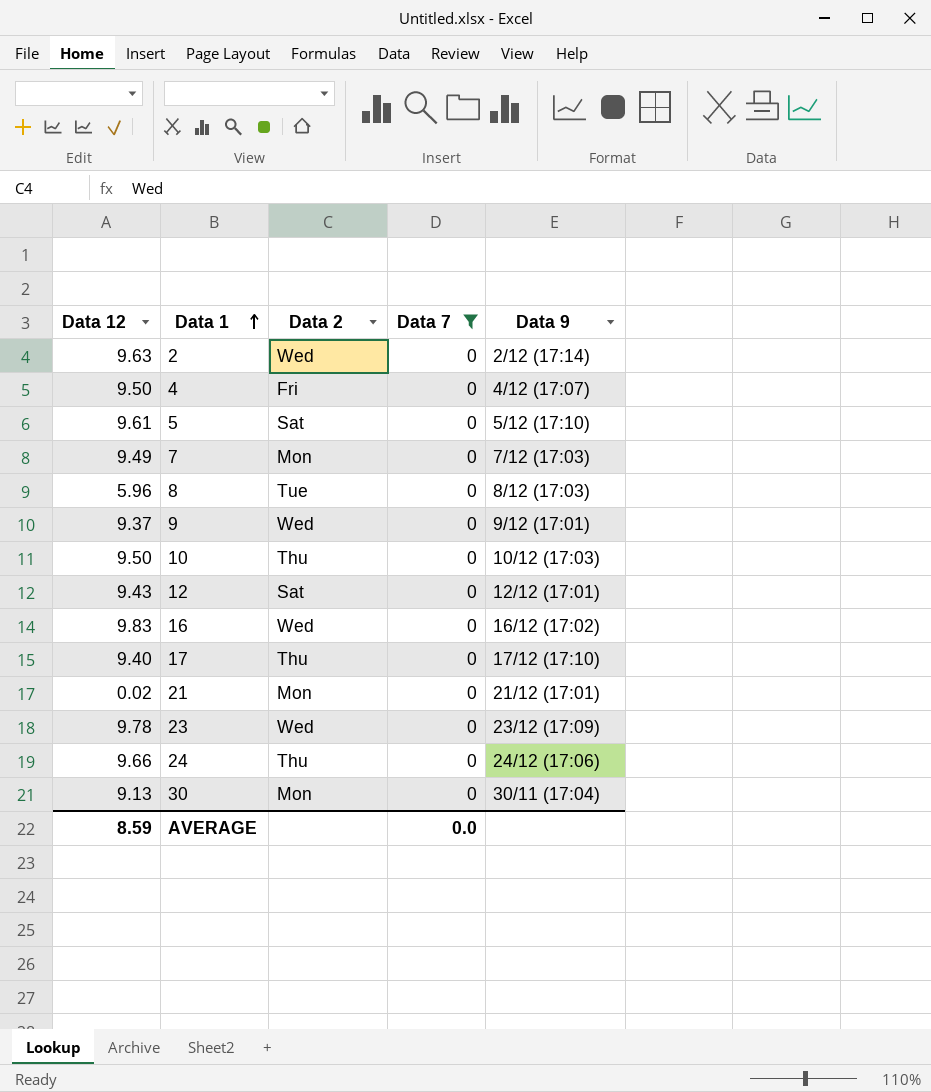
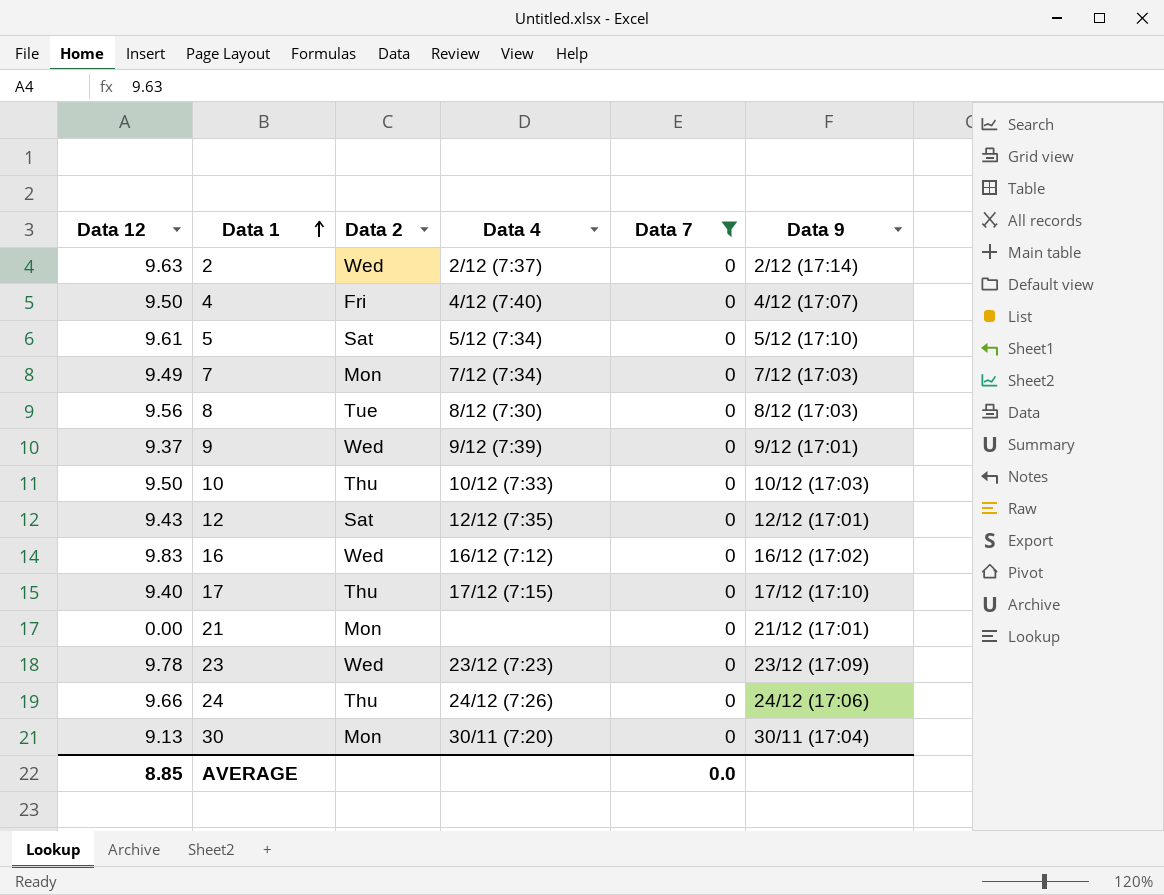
column Data 4 | position: none -> 4
8 | Data 12: 5.96 -> 9.56
21 | Data 12: 0.02 -> 0.00
AVERAGE | Data 12: 8.59 -> 8.85

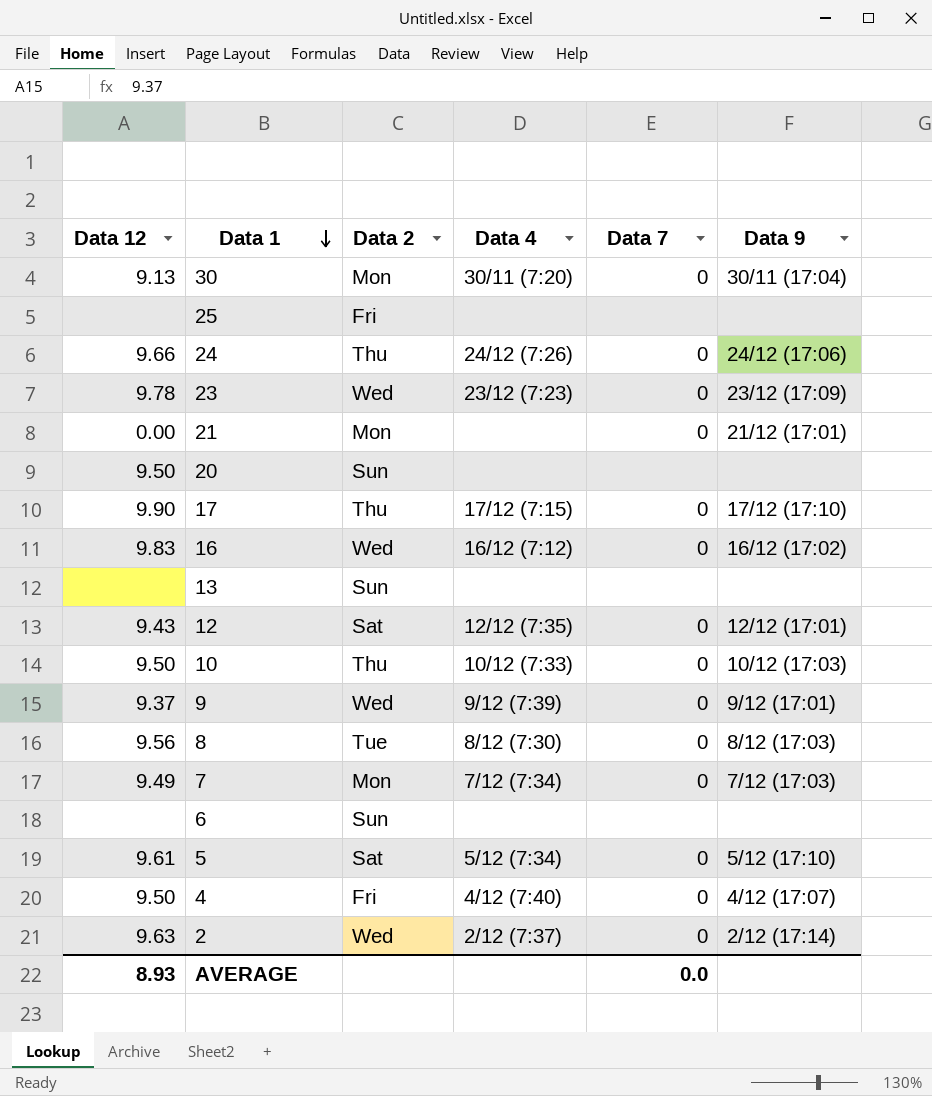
filter: Data 7 = 0 -> none
row order: Data 1 ascending -> Data 1 descending
17 | Data 12: 9.40 -> 9.90
AVERAGE | Data 12: 8.85 -> 8.93

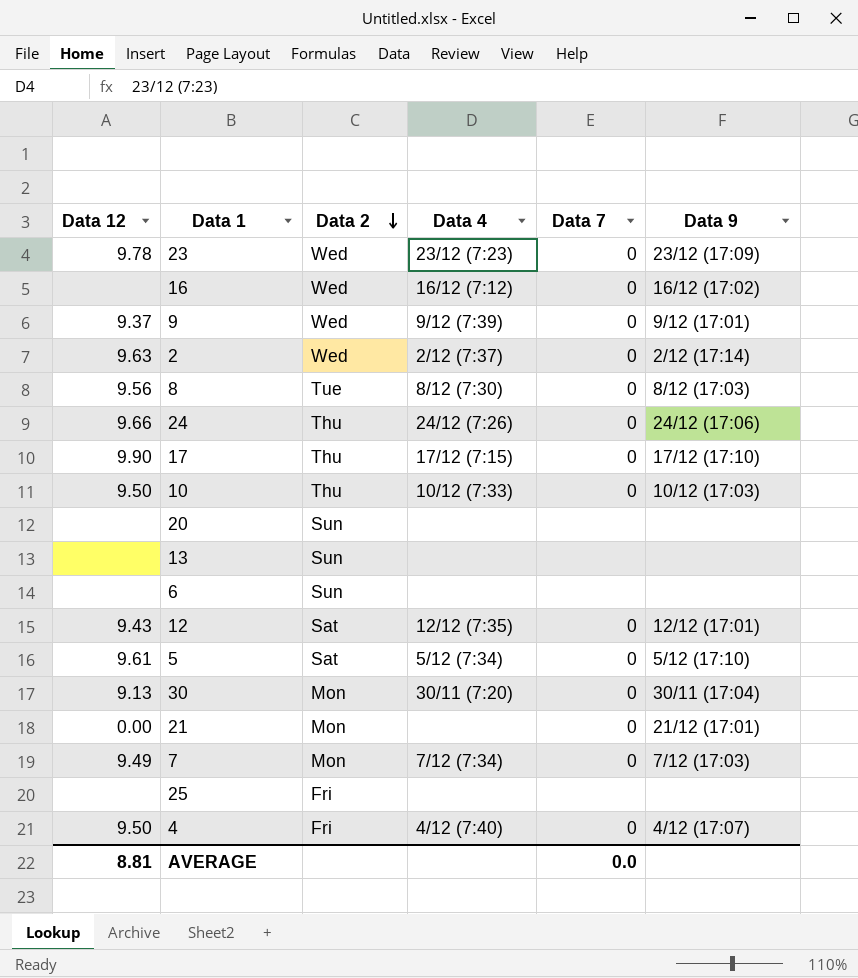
row order: Data 1 descending -> Data 2 descending
16 | Data 12: 9.83 -> none
20 | Data 12: 9.50 -> none
AVERAGE | Data 12: 8.93 -> 8.81

